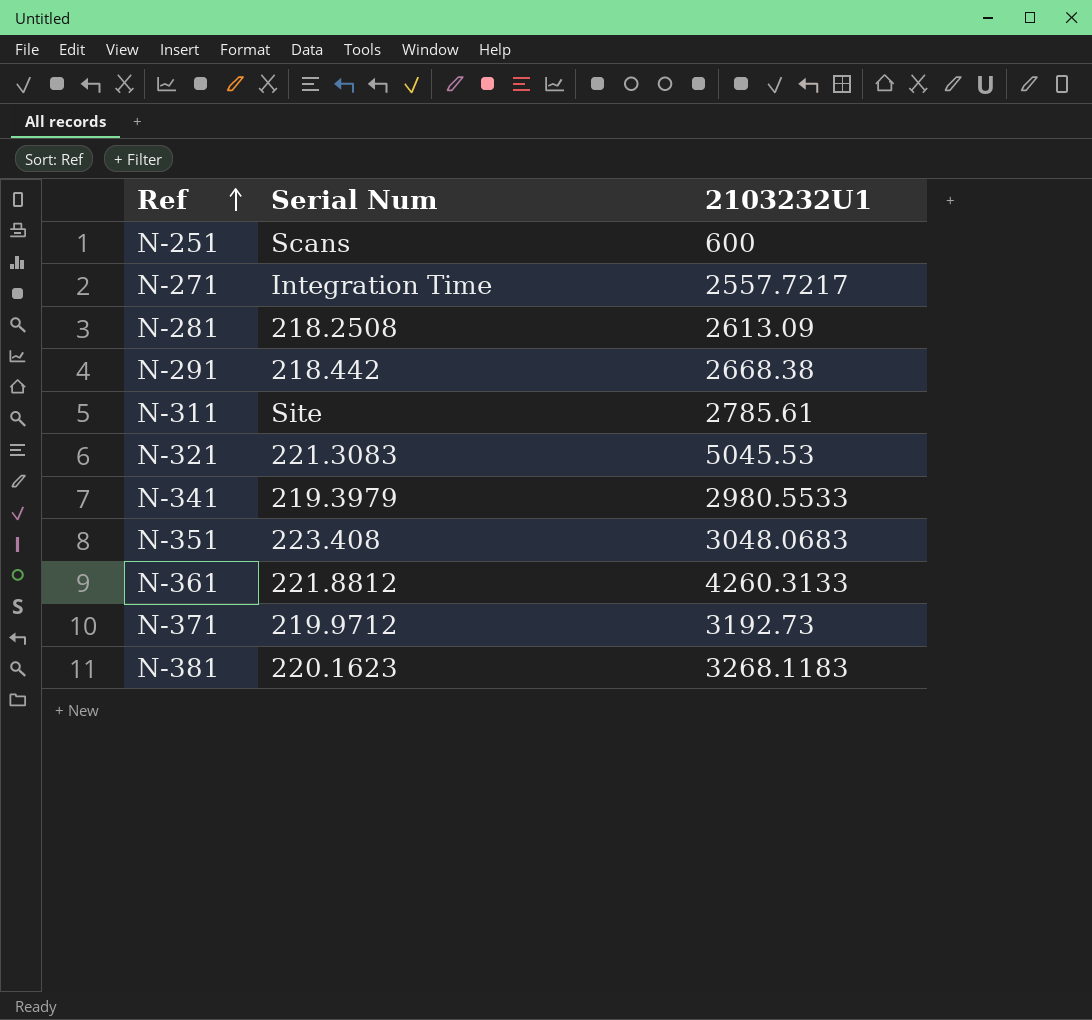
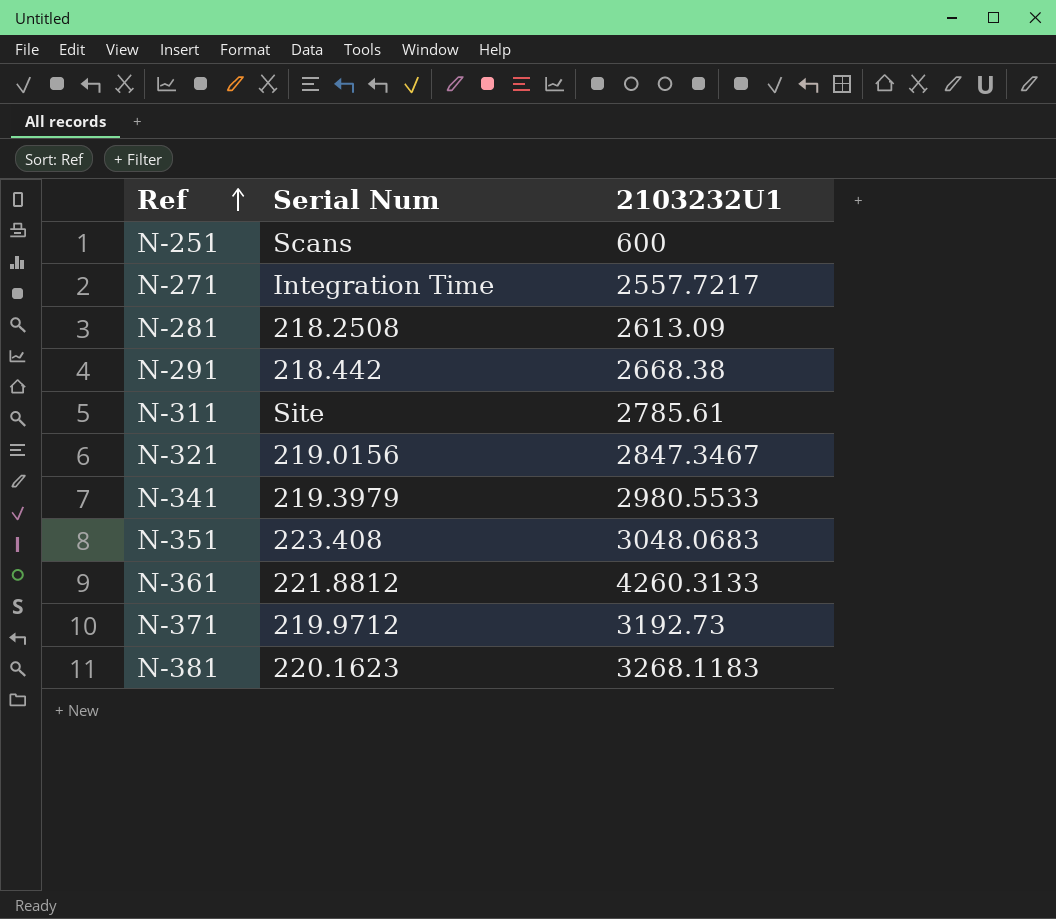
N-321 | Serial Num: 221.3083 -> 219.0156
N-321 | 2103232U1: 5045.53 -> 2847.3467

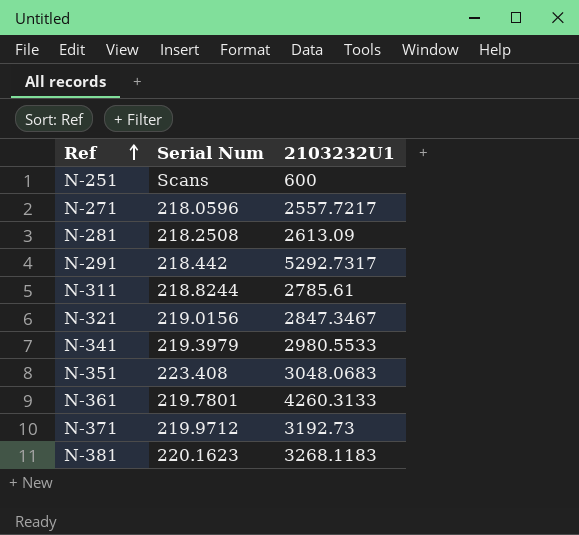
N-271 | Serial Num: Integration Time -> 218.0596
N-291 | 2103232U1: 2668.38 -> 5292.7317
N-311 | Serial Num: Site -> 218.8244
N-361 | Serial Num: 221.8812 -> 219.7801

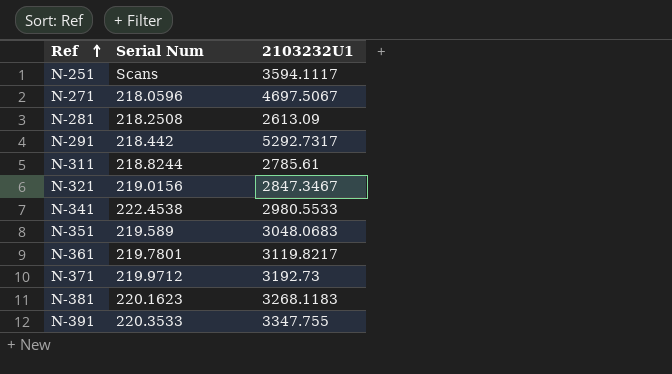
N-251 | 2103232U1: 600 -> 3594.1117
N-271 | 2103232U1: 2557.7217 -> 4697.5067
N-341 | Serial Num: 219.3979 -> 222.4538
N-351 | Serial Num: 223.408 -> 219.589
N-361 | 2103232U1: 4260.3133 -> 3119.8217
row N-391: none -> 220.3533 | 3347.755

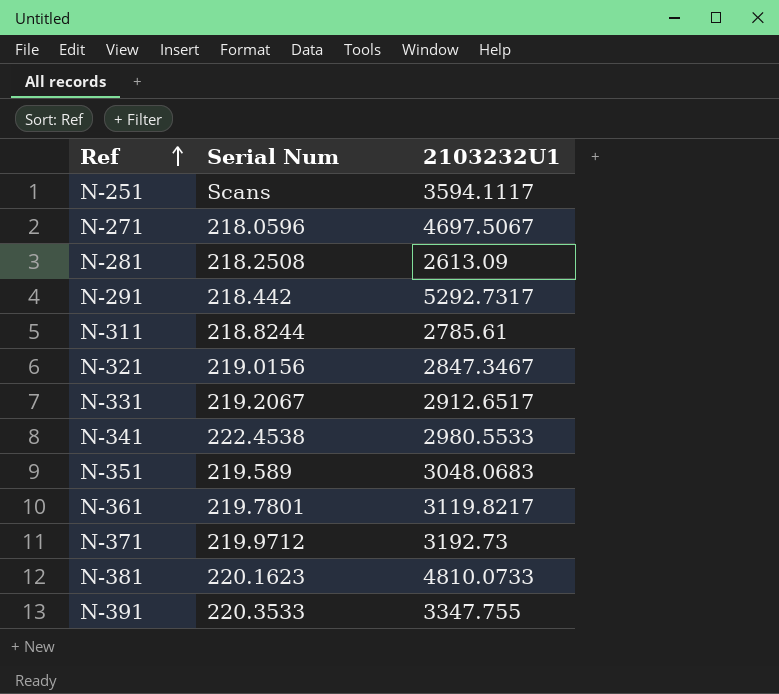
row N-331: none -> 219.2067 | 2912.6517
N-381 | 2103232U1: 3268.1183 -> 4810.0733

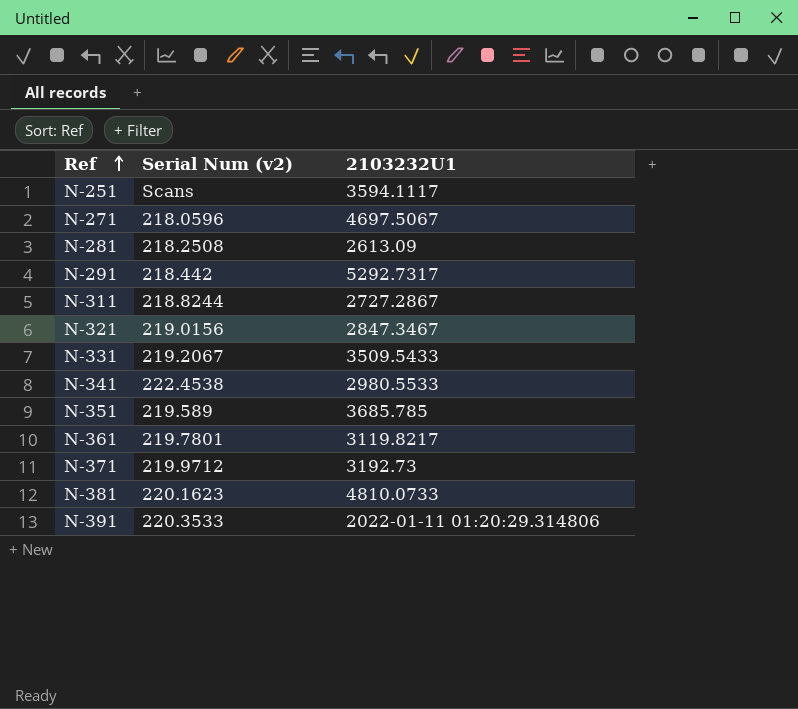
column name: Serial Num -> Serial Num (v2)
N-311 | 2103232U1: 2785.61 -> 2727.2867
N-331 | 2103232U1: 2912.6517 -> 3509.5433
N-351 | 2103232U1: 3048.0683 -> 3685.785
N-391 | 2103232U1: 3347.755 -> 2022-01-11 01:20:29.314806

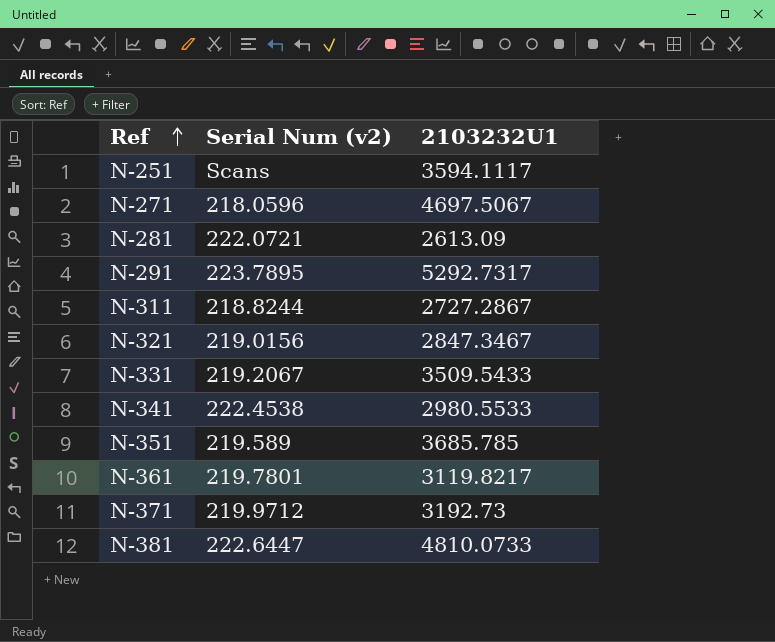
row N-391: 220.3533 | 2022-01-11 01:20:29.314806 -> none
N-281 | Serial Num (v2): 218.2508 -> 222.0721
N-291 | Serial Num (v2): 218.442 -> 223.7895
N-381 | Serial Num (v2): 220.1623 -> 222.6447

